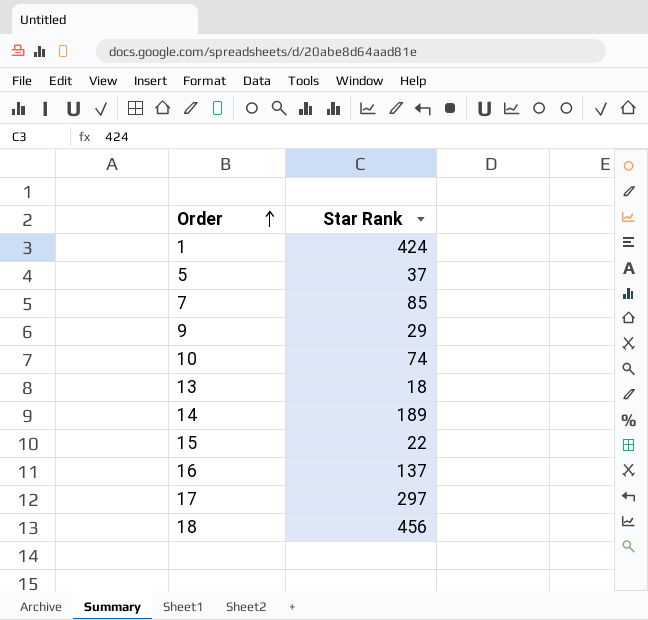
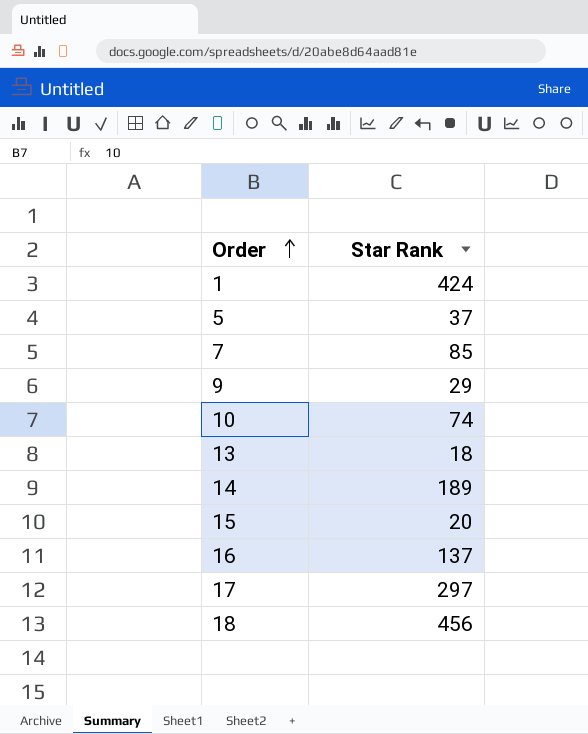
15 | Star Rank: 22 -> 20

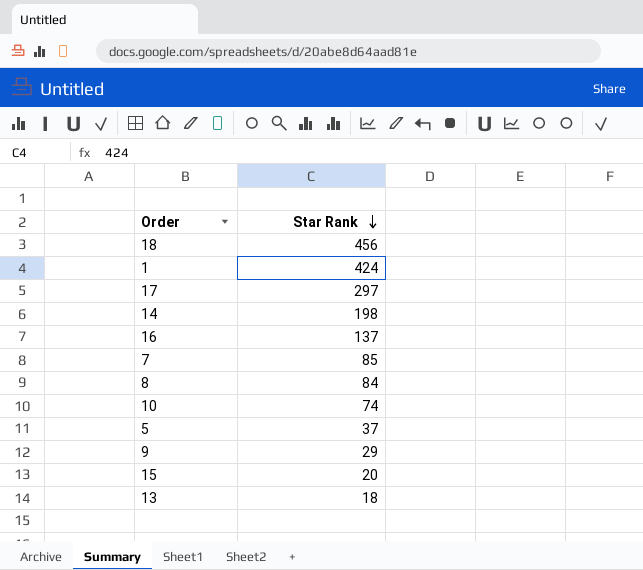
row order: Order ascending -> Star Rank descending
14 | Star Rank: 189 -> 198
row 8: none -> 84

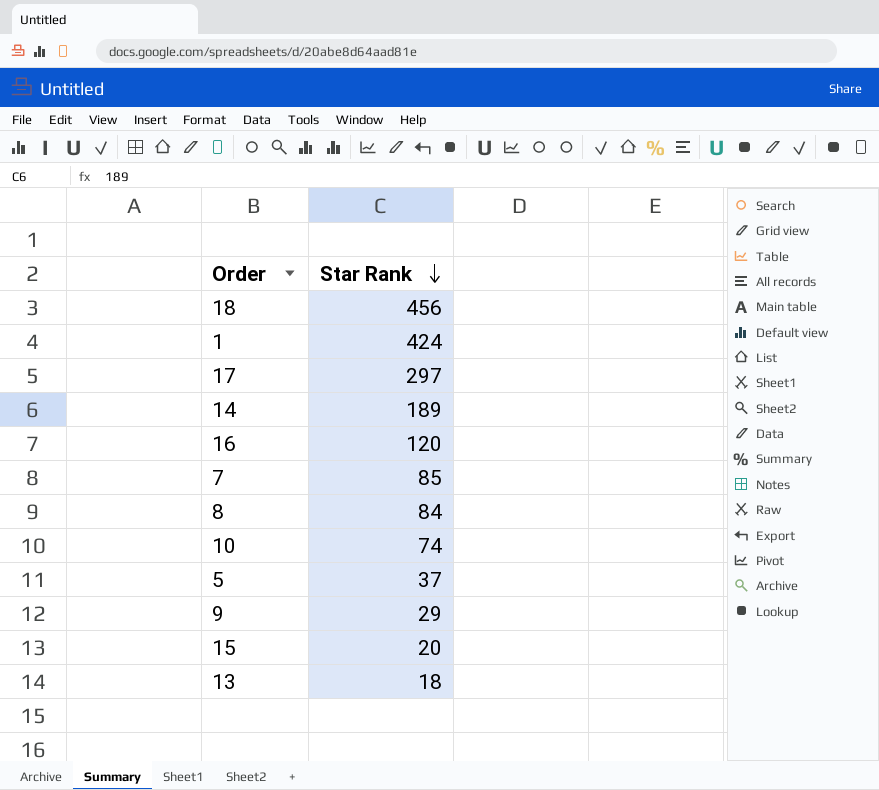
14 | Star Rank: 198 -> 189
16 | Star Rank: 137 -> 120

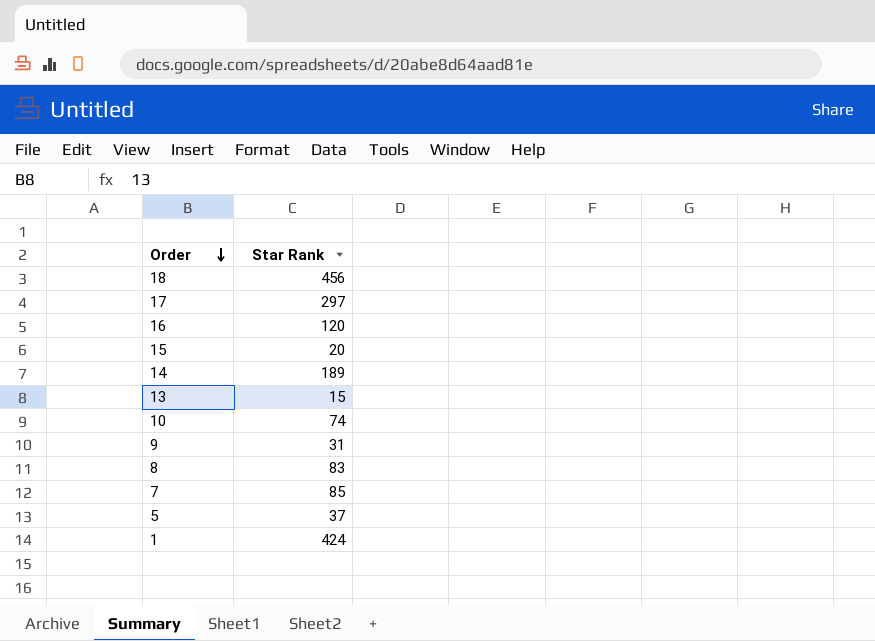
row order: Star Rank descending -> Order descending
13 | Star Rank: 18 -> 15
9 | Star Rank: 29 -> 31
8 | Star Rank: 84 -> 83

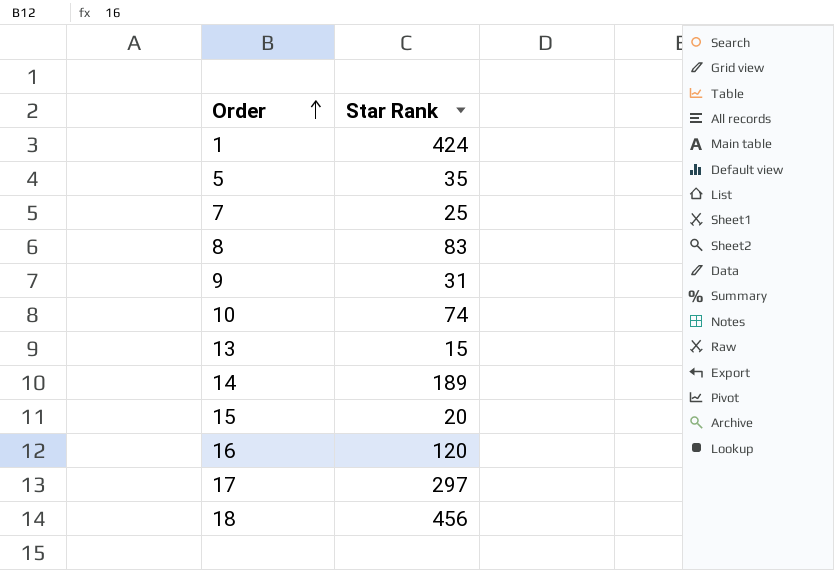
row order: Order descending -> Order ascending
5 | Star Rank: 37 -> 35
7 | Star Rank: 85 -> 25

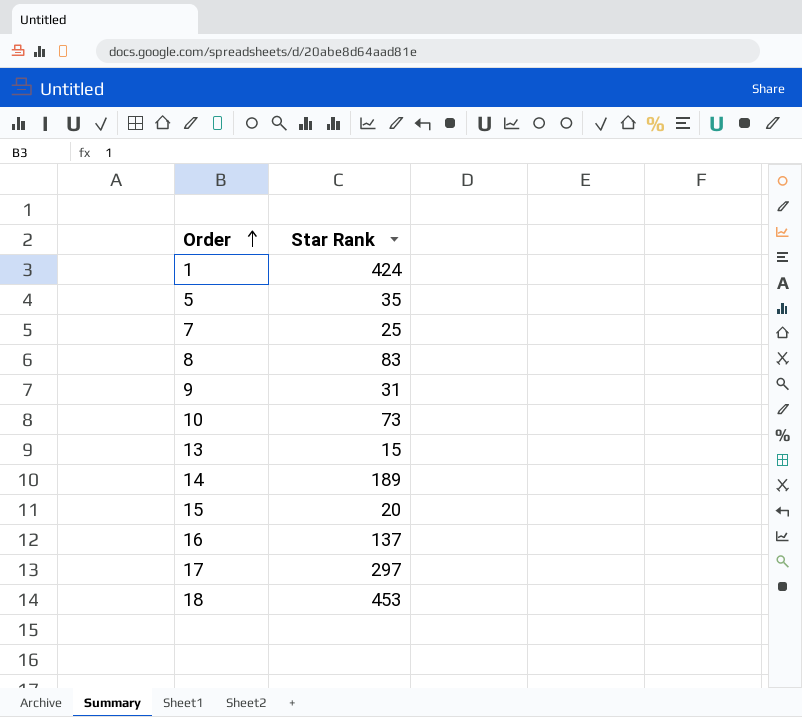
10 | Star Rank: 74 -> 73
16 | Star Rank: 120 -> 137
18 | Star Rank: 456 -> 453

